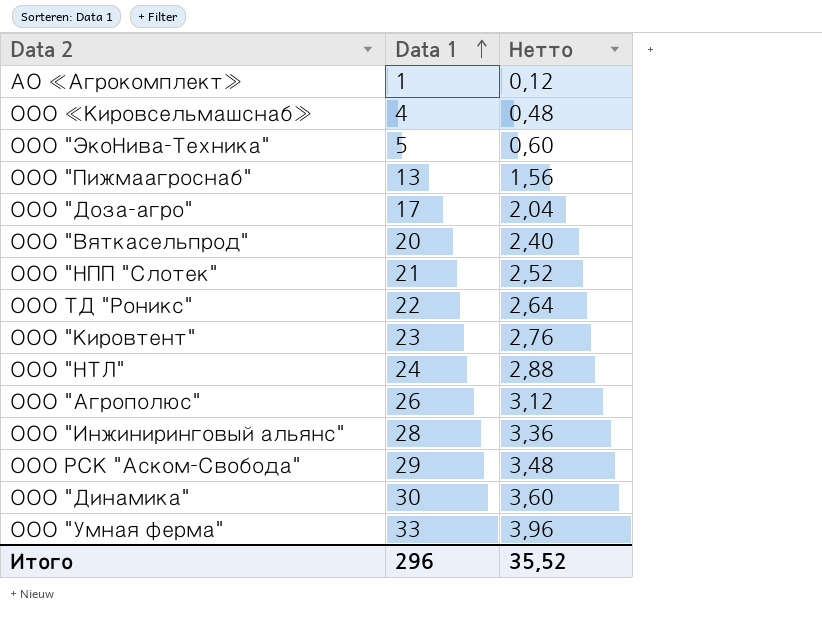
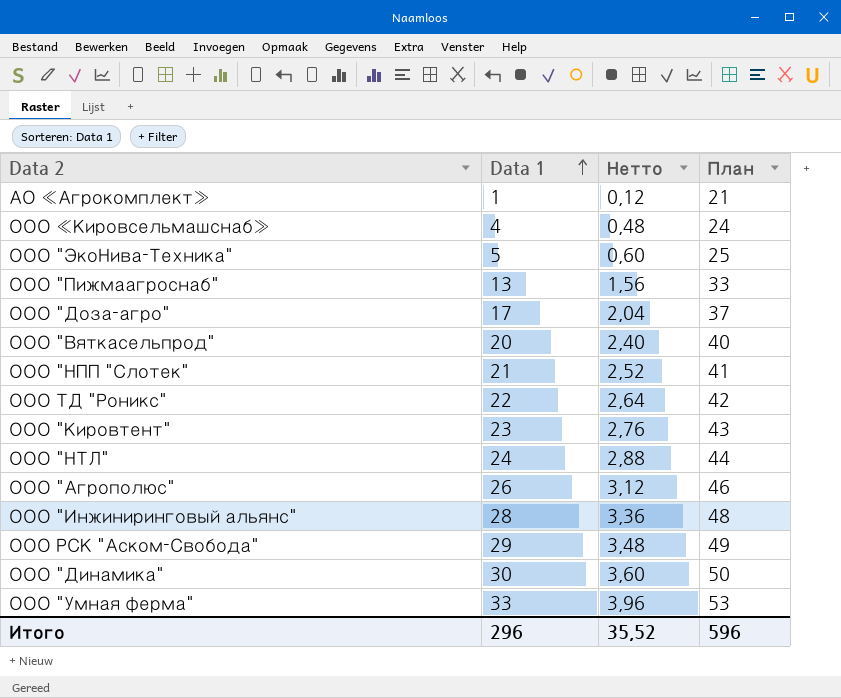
column План | formula: none -> [Data 1] + 20

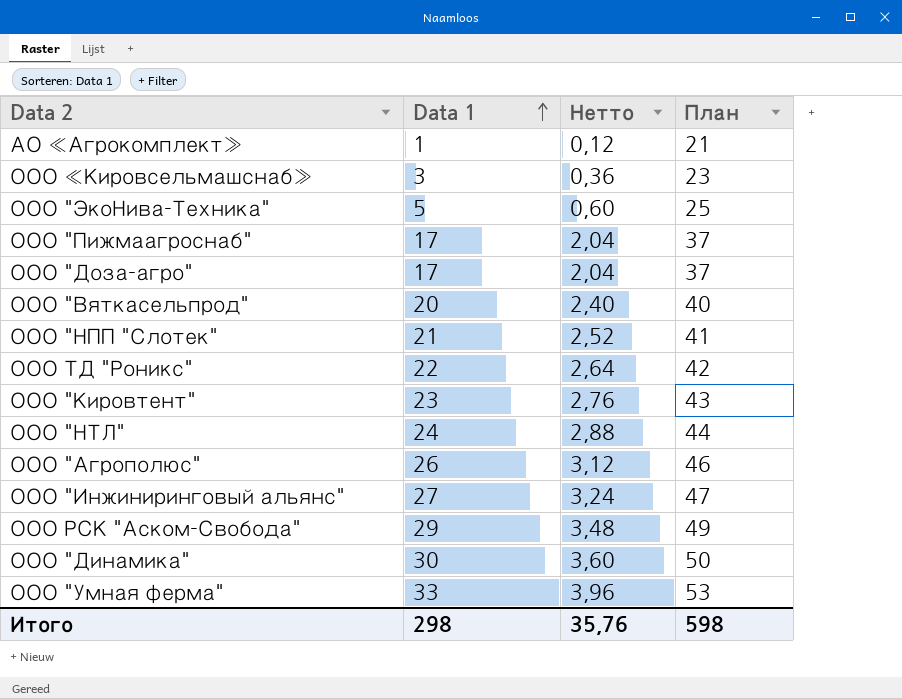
ООО «Кировсельмашснаб» | Data 1: 4 -> 3
ООО «Кировсельмашснаб» | Нетто: 0,48 -> 0,36
ООО «Кировсельмашснаб» | План: 24 -> 23
ООО "Пижмаагроснаб" | Data 1: 13 -> 17
ООО "Пижмаагроснаб" | Нетто: 1,56 -> 2,04
ООО "Пижмаагроснаб" | План: 33 -> 37
ООО "Инжиниринговый альянс" | Data 1: 28 -> 27
ООО "Инжиниринговый альянс" | Нетто: 3,36 -> 3,24
ООО "Инжиниринговый альянс" | План: 48 -> 47
Итого | Data 1: 296 -> 298
Итого | Нетто: 35,52 -> 35,76
Итого | План: 596 -> 598

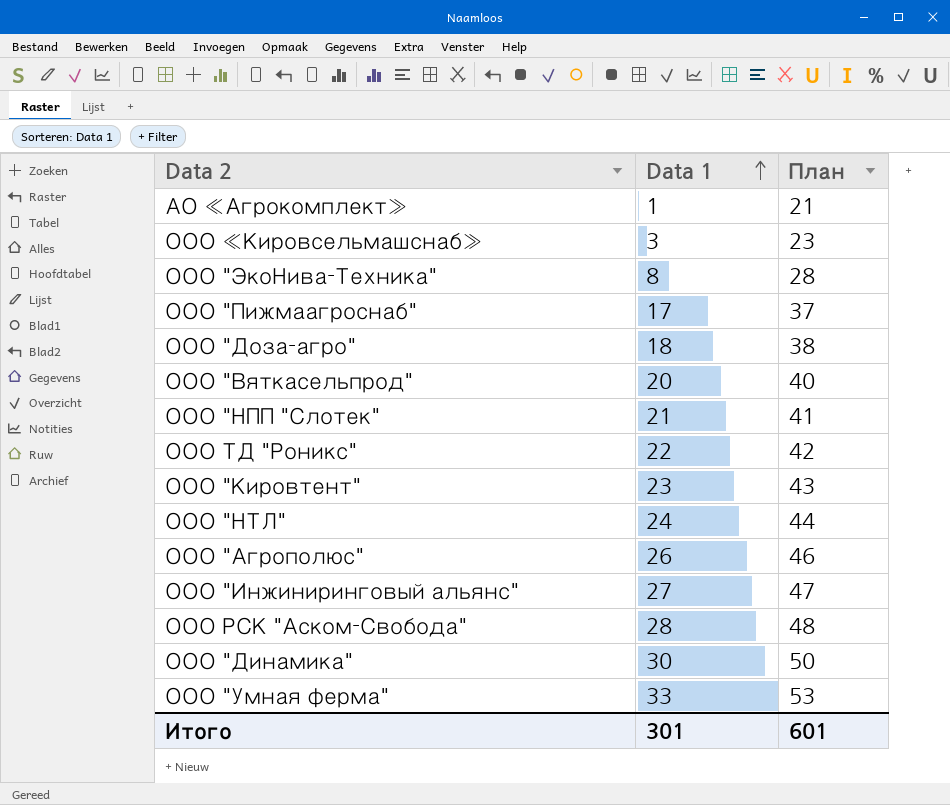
column Нетто | formula: [Data 1] * 0,12 -> none
ООО "ЭкоНива-Техника" | Data 1: 5 -> 8
ООО "ЭкоНива-Техника" | План: 25 -> 28
ООО "Доза-агро" | Data 1: 17 -> 18
ООО "Доза-агро" | План: 37 -> 38
ООО РСК "Аском-Свобода" | Data 1: 29 -> 28
ООО РСК "Аском-Свобода" | План: 49 -> 48
Итого | Data 1: 298 -> 301
Итого | План: 598 -> 601

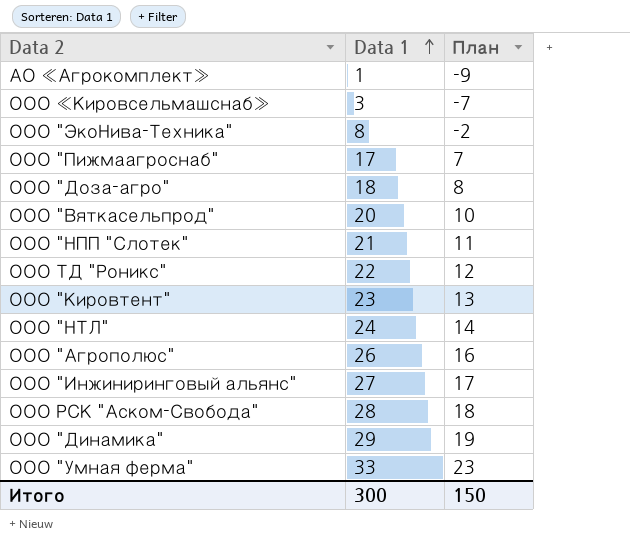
column План | formula: [Data 1] + 20 -> [Data 1] - 10
ООО "Динамика" | Data 1: 30 -> 29
Итого | Data 1: 301 -> 300
Итого | План: 601 -> 150

